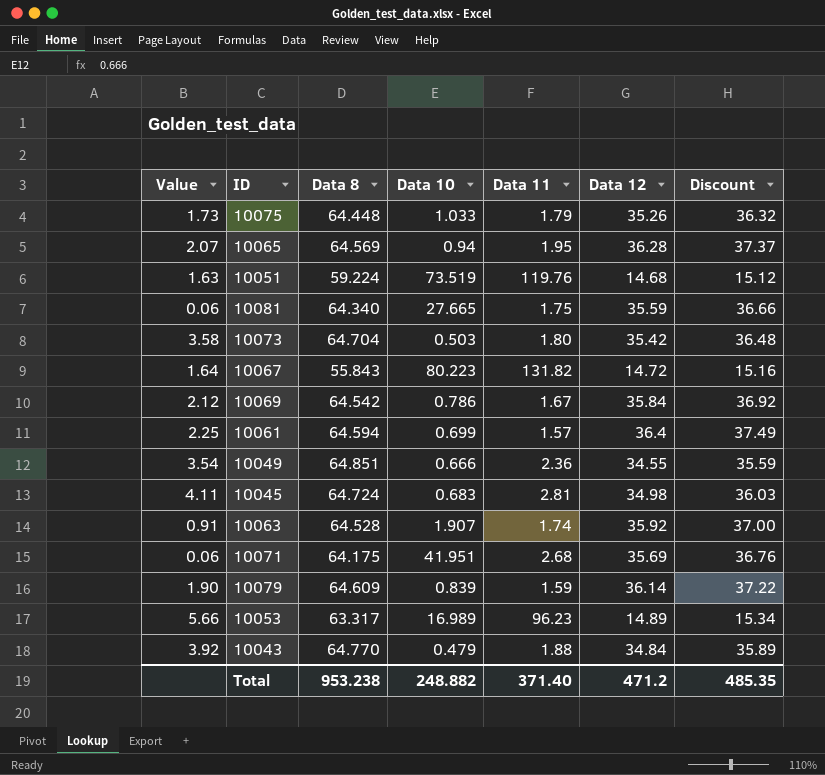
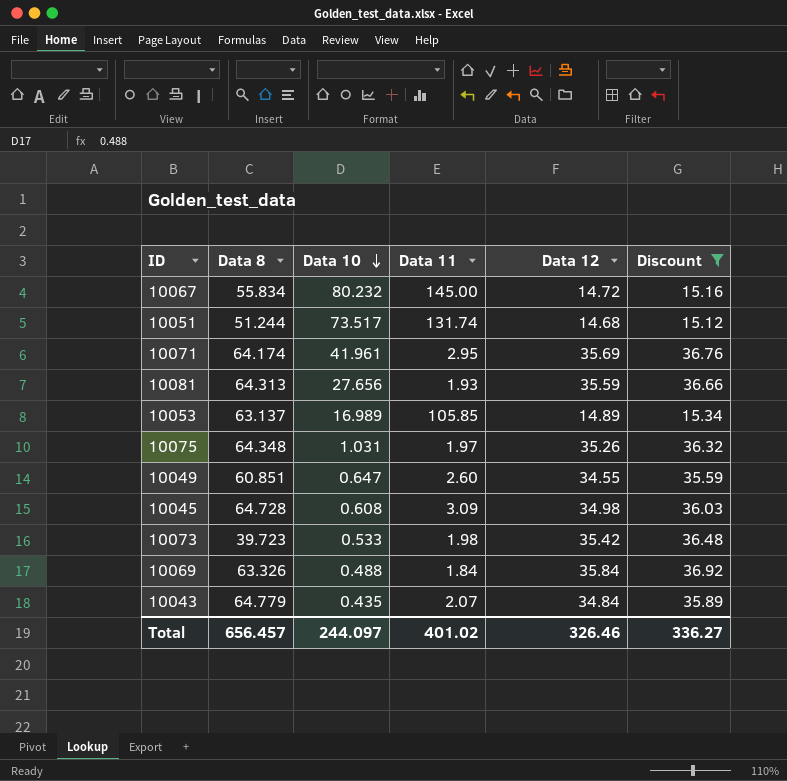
filter: none -> Discount <= 36.92
row order: none -> Data 10 descending
column Value | formula: [Data 11] / [Data 10] -> none
10067 | Data 8: 55.843 -> 55.834
10067 | Data 10: 80.223 -> 80.232
10067 | Data 11: 131.82 -> 145.00
10051 | Data 8: 59.224 -> 51.244
10051 | Data 10: 73.519 -> 73.517
10051 | Data 11: 119.76 -> 131.74
10071 | Data 8: 64.175 -> 64.174
10071 | Data 10: 41.951 -> 41.961
10071 | Data 11: 2.68 -> 2.95
10081 | Data 8: 64.340 -> 64.313
10081 | Data 10: 27.665 -> 27.656
10081 | Data 11: 1.75 -> 1.93
10053 | Data 8: 63.317 -> 63.137
10053 | Data 11: 96.23 -> 105.85
10075 | Data 8: 64.448 -> 64.348
10075 | Data 10: 1.033 -> 1.031
10075 | Data 11: 1.79 -> 1.97
10049 | Data 8: 64.851 -> 60.851
10049 | Data 10: 0.666 -> 0.647
10049 | Data 11: 2.36 -> 2.60
10045 | Data 8: 64.724 -> 64.728
10045 | Data 10: 0.683 -> 0.608
10045 | Data 11: 2.81 -> 3.09
10073 | Data 8: 64.704 -> 39.723
10073 | Data 10: 0.503 -> 0.533
10073 | Data 11: 1.80 -> 1.98
10069 | Data 8: 64.542 -> 63.326
10069 | Data 10: 0.786 -> 0.488
10069 | Data 11: 1.67 -> 1.84
10043 | Data 8: 64.770 -> 64.779
10043 | Data 10: 0.479 -> 0.435
10043 | Data 11: 1.88 -> 2.07
Total | Data 8: 953.238 -> 656.457
Total | Data 10: 248.882 -> 244.097
Total | Data 11: 371.40 -> 401.02
Total | Data 12: 471.2 -> 326.46
Total | Discount: 485.35 -> 336.27

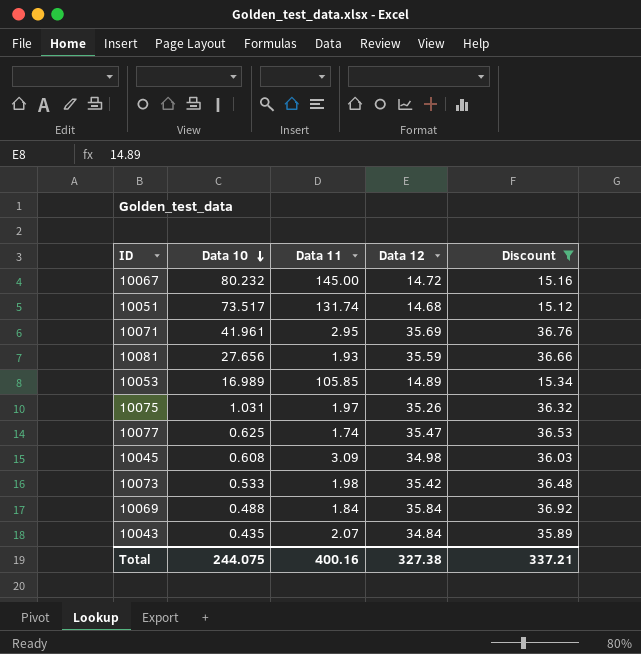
column Data 8 | position: 2 -> none
row 10049: 60.851 | 0.647 | 2.60 | 34.55 | 35.59 -> none
row 10077: none -> 0.625 | 1.74 | 35.47 | 36.53
Total | Data 10: 244.097 -> 244.075
Total | Data 11: 401.02 -> 400.16
Total | Data 12: 326.46 -> 327.38
Total | Discount: 336.27 -> 337.21

